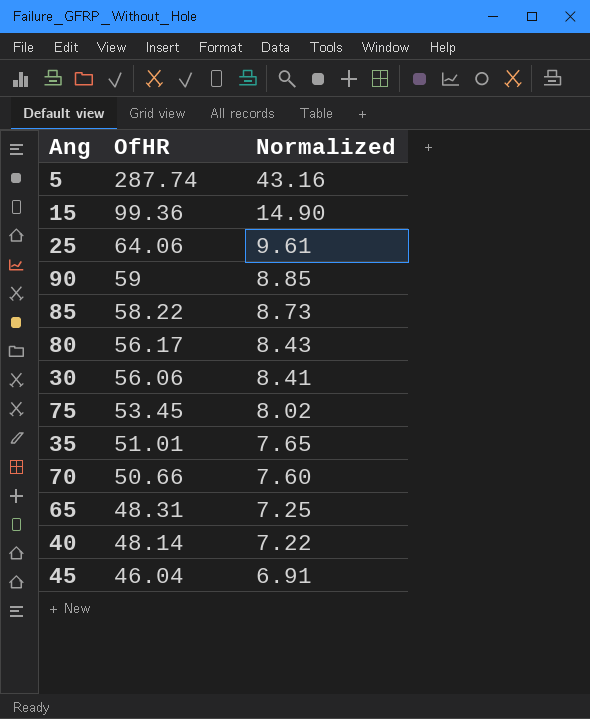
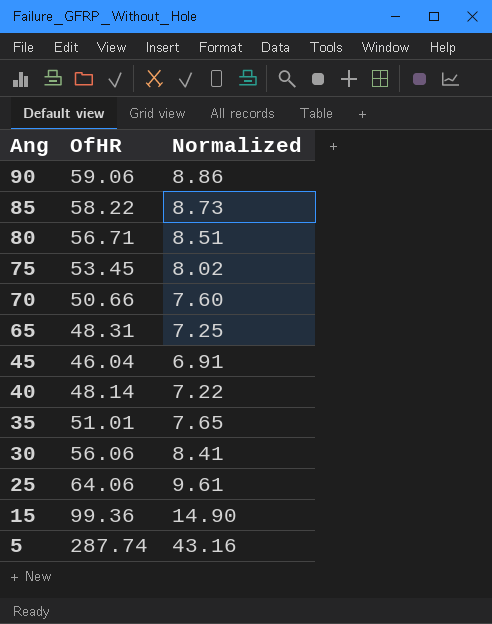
row order: OfHR descending -> Ang descending
90 | OfHR: 59 -> 59.06
90 | Normalized: 8.85 -> 8.86
80 | OfHR: 56.17 -> 56.71
80 | Normalized: 8.43 -> 8.51

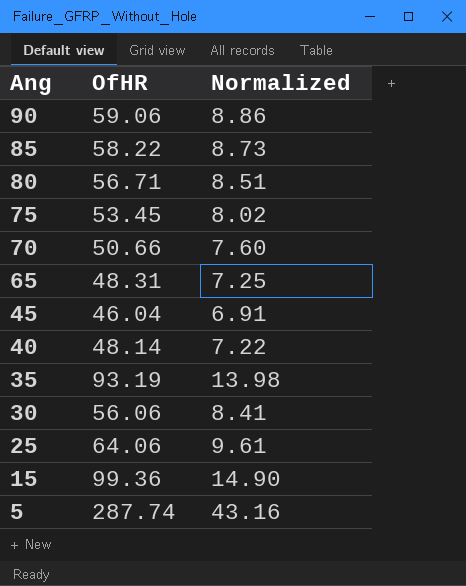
35 | OfHR: 51.01 -> 93.19
35 | Normalized: 7.65 -> 13.98

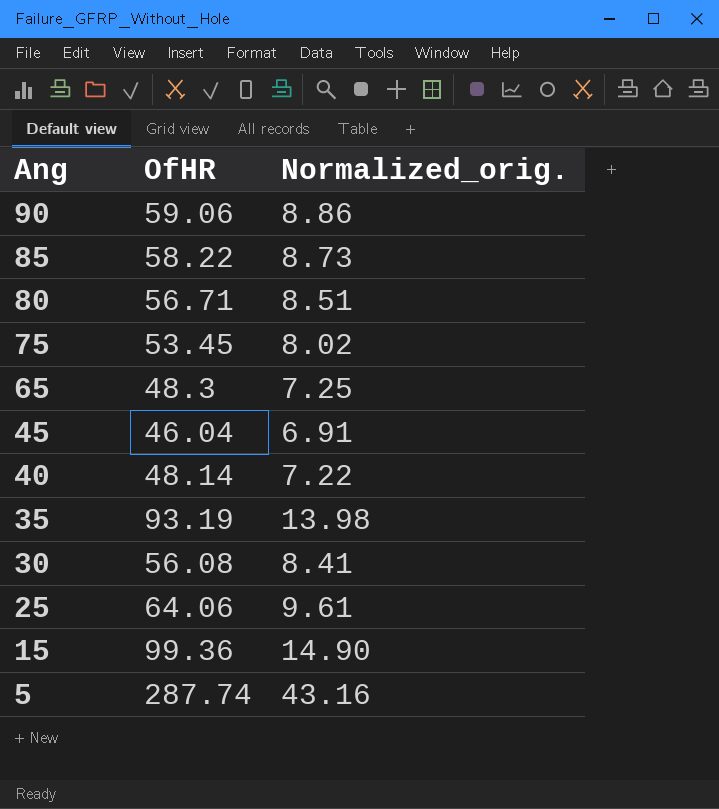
column name: Normalized -> Normalized_orig.
row 70: 50.66 | 7.60 -> none
65 | OfHR: 48.31 -> 48.3
30 | OfHR: 56.06 -> 56.08

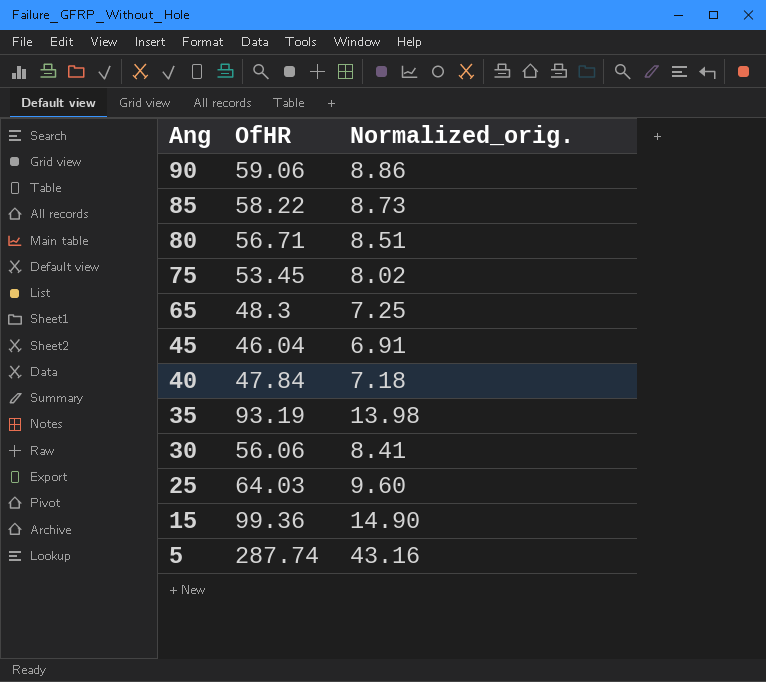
40 | OfHR: 48.14 -> 47.84
40 | Normalized_orig.: 7.22 -> 7.18
30 | OfHR: 56.08 -> 56.06
25 | OfHR: 64.06 -> 64.03
25 | Normalized_orig.: 9.61 -> 9.60

